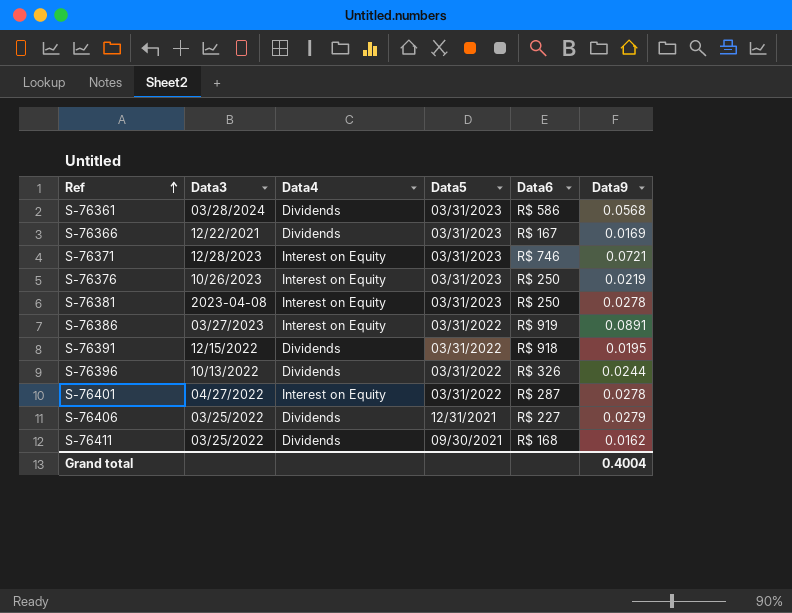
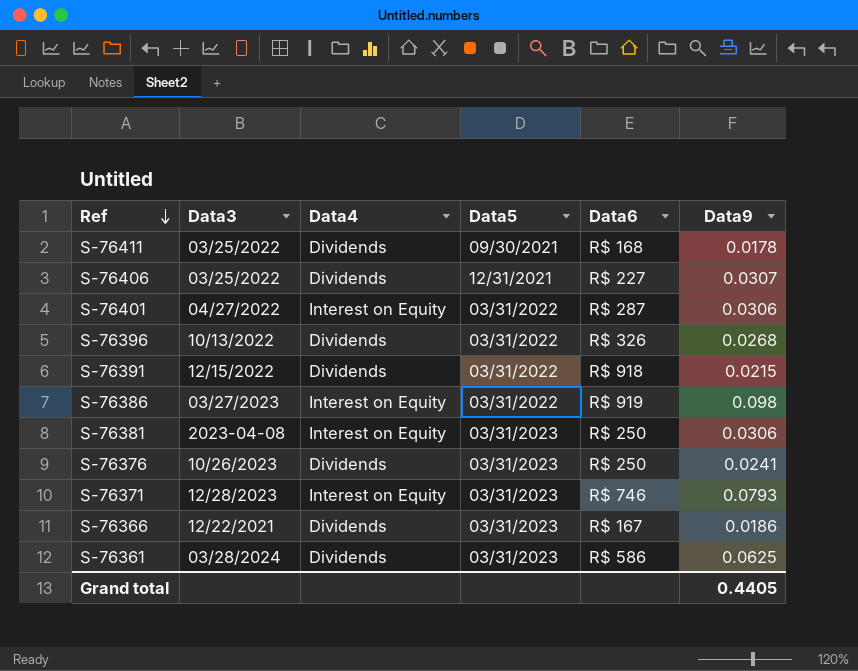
row order: Ref ascending -> Ref descending
S-76411 | Data9: 0.0162 -> 0.0178
S-76406 | Data9: 0.0279 -> 0.0307
S-76401 | Data9: 0.0278 -> 0.0306
S-76396 | Data9: 0.0244 -> 0.0268
S-76391 | Data9: 0.0195 -> 0.0215
S-76386 | Data9: 0.0891 -> 0.098
S-76381 | Data9: 0.0278 -> 0.0306
S-76376 | Data4: Interest on Equity -> Dividends
S-76376 | Data9: 0.0219 -> 0.0241
S-76371 | Data9: 0.0721 -> 0.0793
S-76366 | Data9: 0.0169 -> 0.0186
S-76361 | Data9: 0.0568 -> 0.0625
Grand total | Data9: 0.4004 -> 0.4405

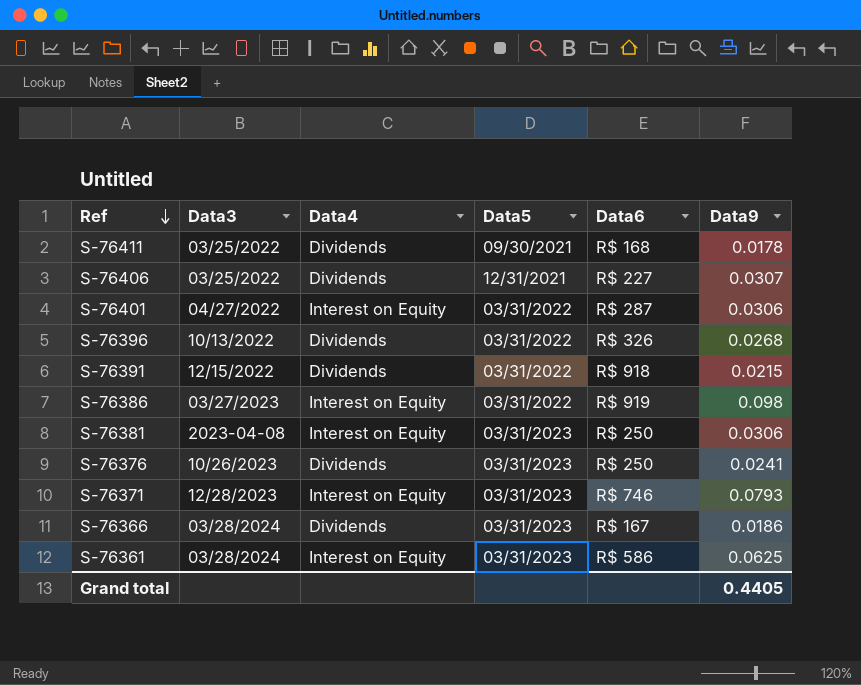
S-76366 | Data3: 12/22/2021 -> 03/28/2024
S-76361 | Data4: Dividends -> Interest on Equity

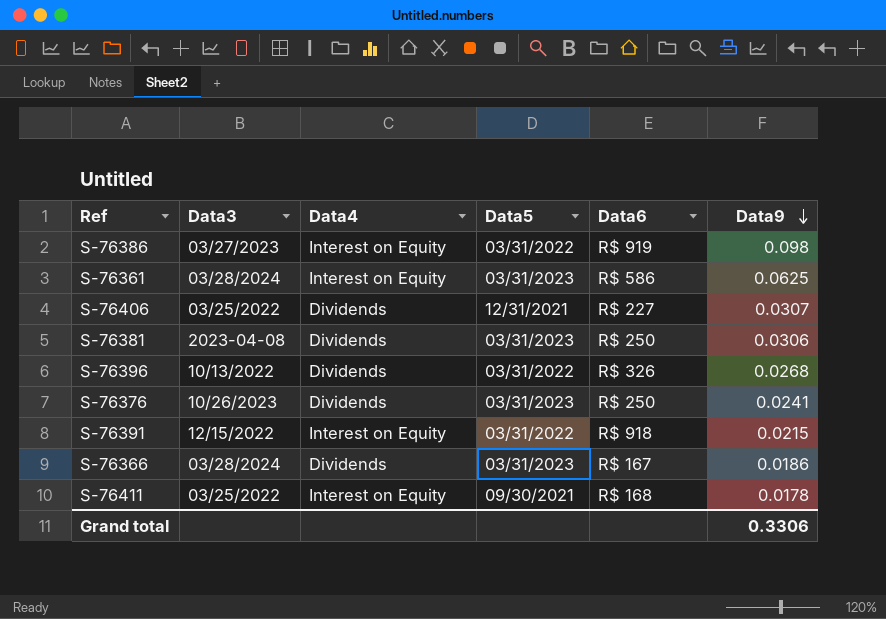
row order: Ref descending -> Data9 descending
row S-76401: 04/27/2022 | Interest on Equity | 03/31/2022 | R$ 287 | 0.0306 -> none
row S-76371: 12/28/2023 | Interest on Equity | 03/31/2023 | R$ 746 | 0.0793 -> none
S-76381 | Data4: Interest on Equity -> Dividends
S-76391 | Data4: Dividends -> Interest on Equity
S-76411 | Data4: Dividends -> Interest on Equity
Grand total | Data9: 0.4405 -> 0.3306

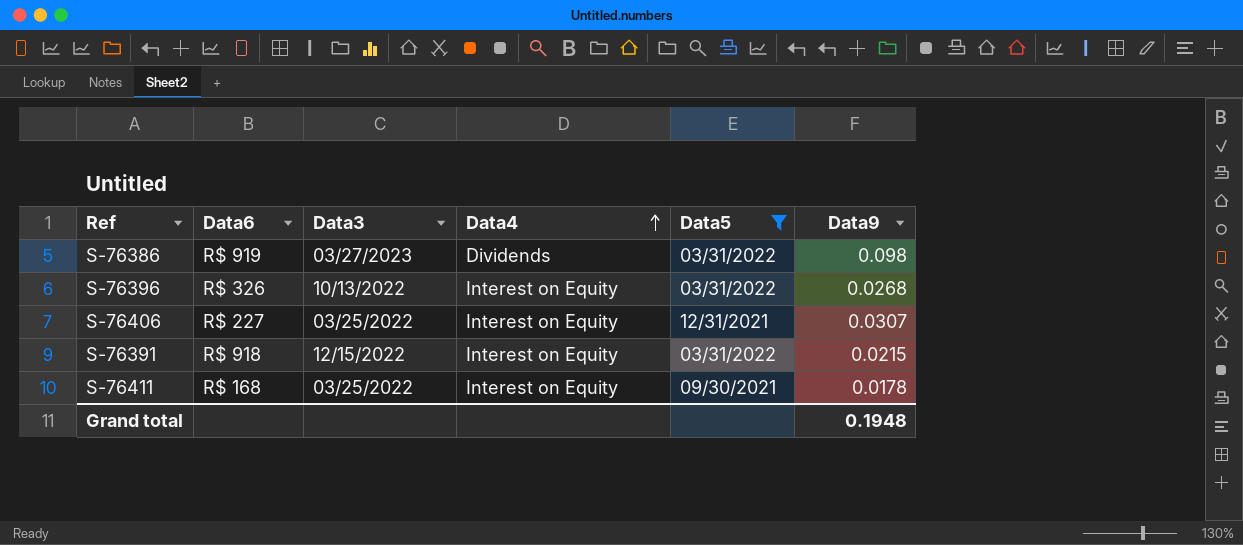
filter: none -> Data5 != 03/31/2023
row order: Data9 descending -> Data4 ascending
column Data6 | position: 5 -> 2
S-76386 | Data4: Interest on Equity -> Dividends
S-76396 | Data4: Dividends -> Interest on Equity
S-76406 | Data4: Dividends -> Interest on Equity
Grand total | Data9: 0.3306 -> 0.1948

